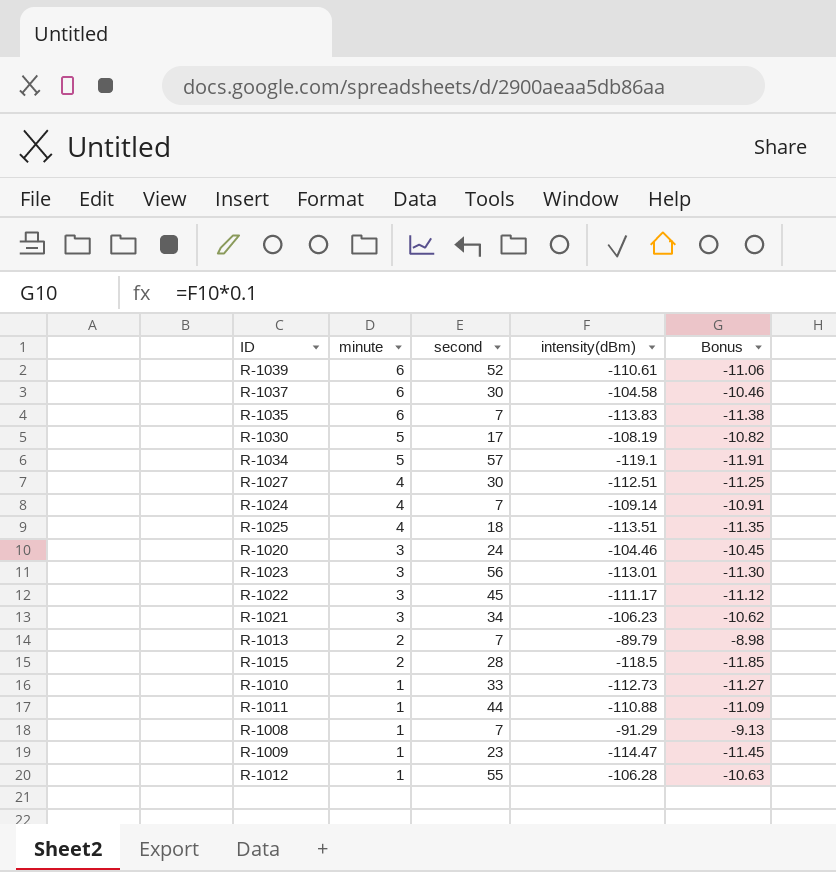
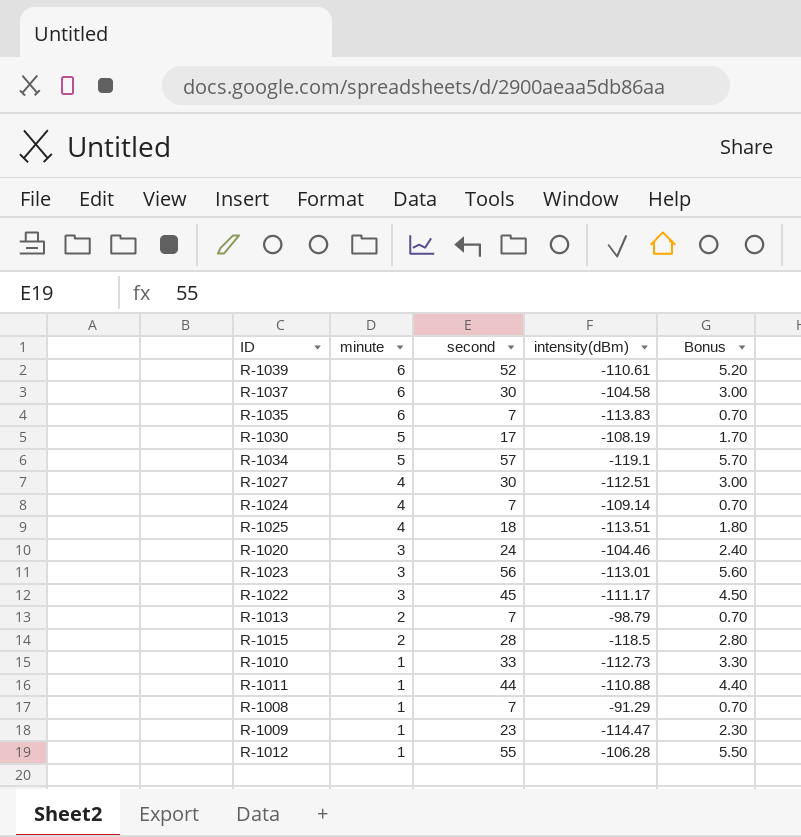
column Bonus | formula: [intensity(dBm)] * 0.1 -> [second] * 0.1
row R-1021: 3 | 34 | -106.23 | -10.62 -> none
R-1013 | intensity(dBm): -89.79 -> -98.79

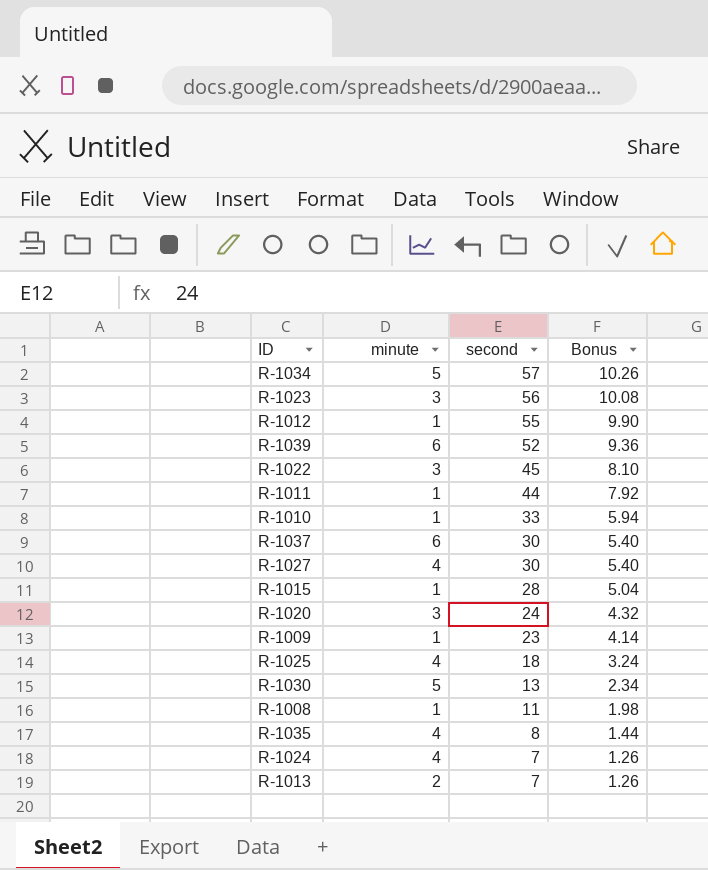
row order: minute descending -> second descending
column intensity(dBm) | position: 4 -> none
column Bonus | formula: [second] * 0.1 -> [second] * 0.18
R-1015 | minute: 2 -> 1
R-1030 | second: 17 -> 13
R-1008 | second: 7 -> 11
R-1035 | minute: 6 -> 4
R-1035 | second: 7 -> 8

